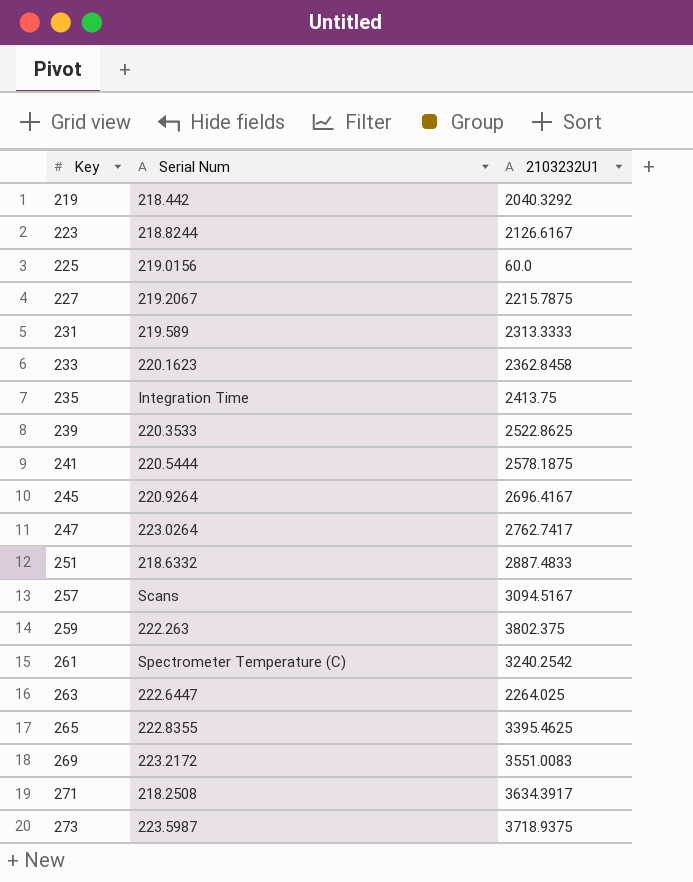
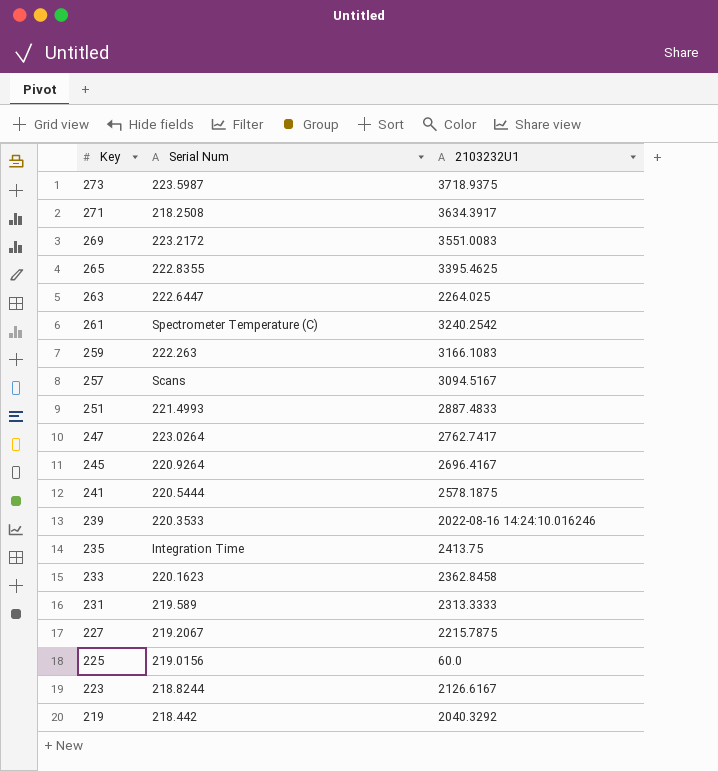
row order: Key ascending -> Key descending
259 | 2103232U1: 3802.375 -> 3166.1083
251 | Serial Num: 218.6332 -> 221.4993
239 | 2103232U1: 2522.8625 -> 2022-08-16 14:24:10.016246

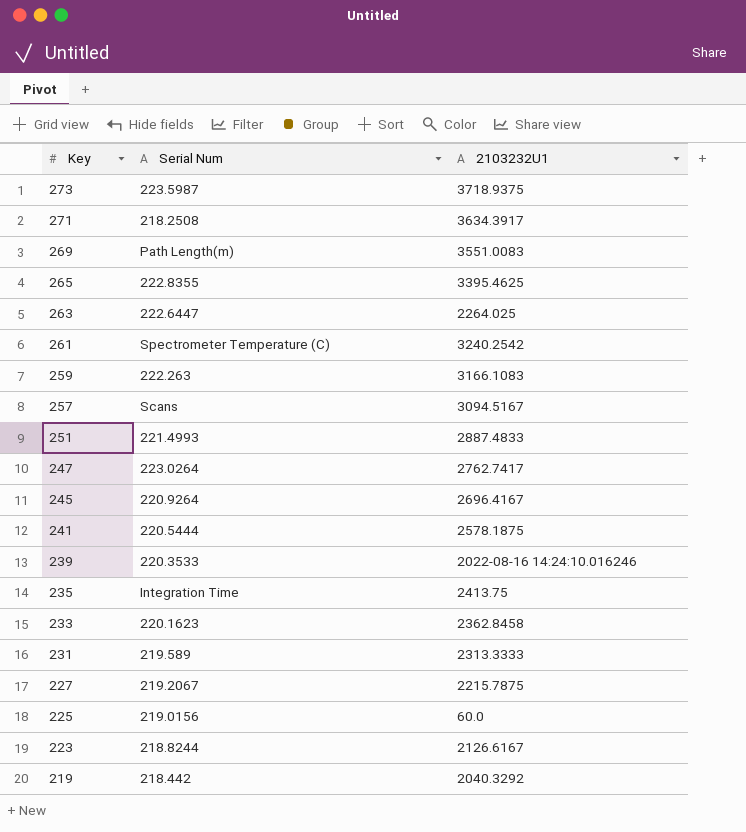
269 | Serial Num: 223.2172 -> Path Length(m)

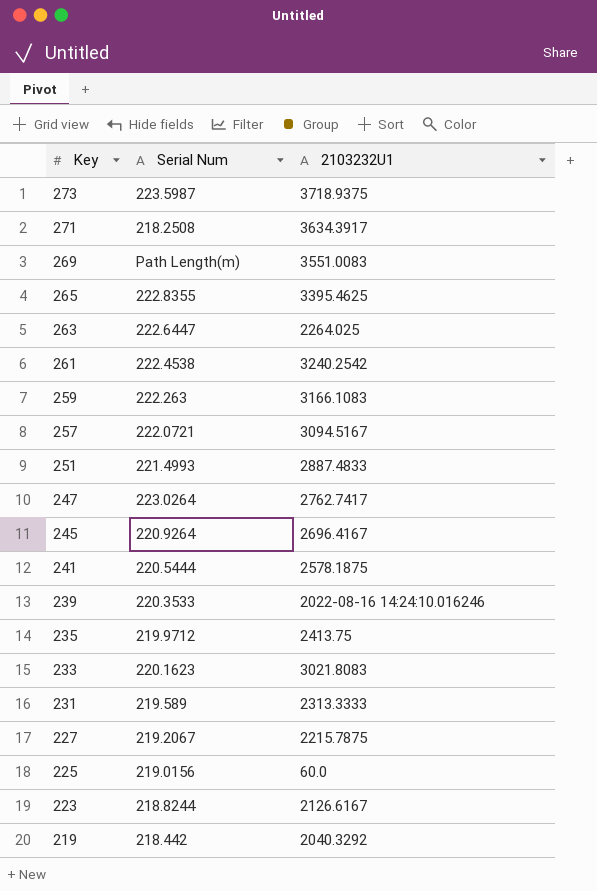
261 | Serial Num: Spectrometer Temperature (C) -> 222.4538
257 | Serial Num: Scans -> 222.0721
235 | Serial Num: Integration Time -> 219.9712
233 | 2103232U1: 2362.8458 -> 3021.8083

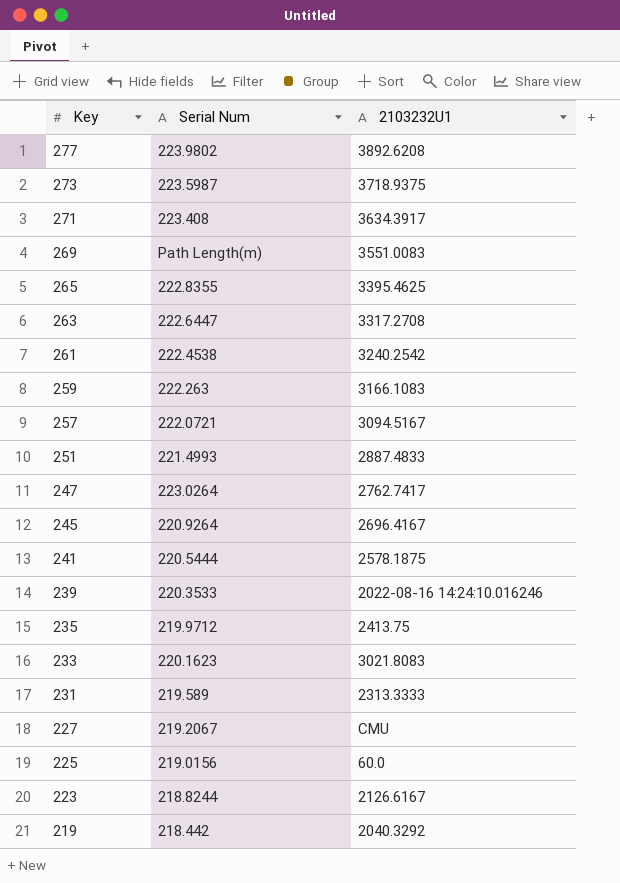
row 277: none -> 223.9802 | 3892.6208
271 | Serial Num: 218.2508 -> 223.408
263 | 2103232U1: 2264.025 -> 3317.2708
227 | 2103232U1: 2215.7875 -> CMU

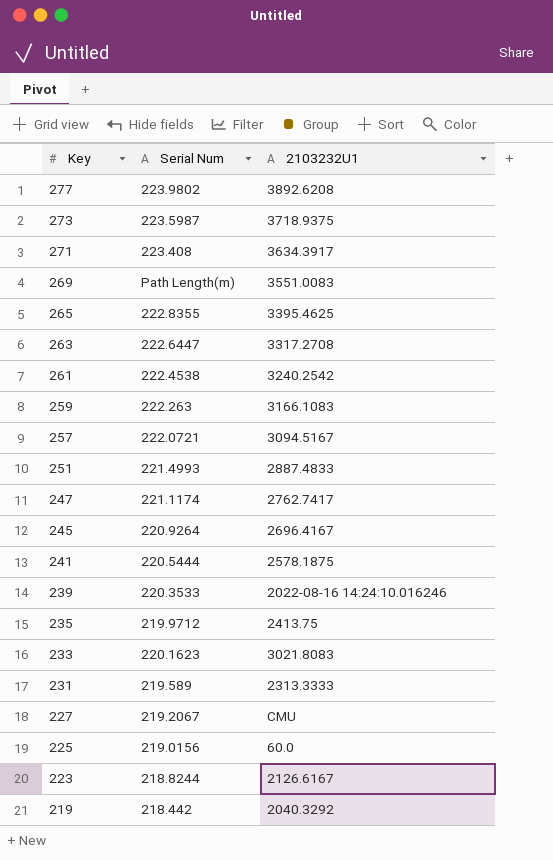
247 | Serial Num: 223.0264 -> 221.1174

